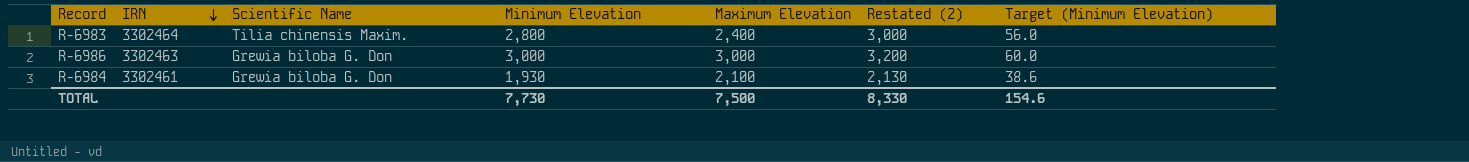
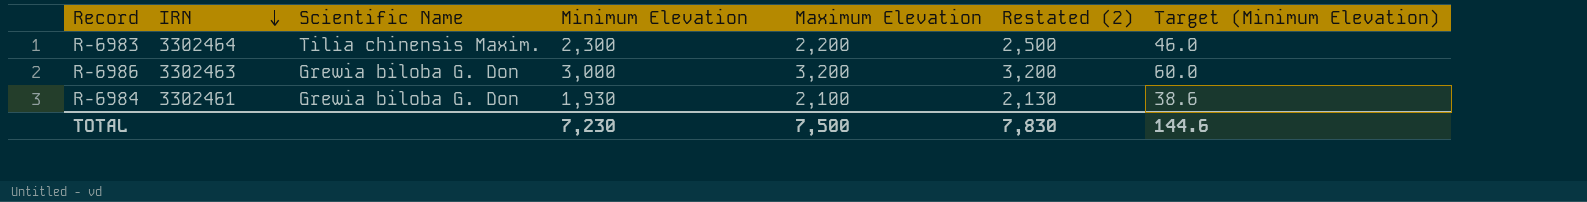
R-6983 | Minimum Elevation: 2,800 -> 2,300
R-6983 | Maximum Elevation: 2,400 -> 2,200
R-6983 | Restated (2): 3,000 -> 2,500
R-6983 | Target (Minimum Elevation): 56.0 -> 46.0
R-6986 | Maximum Elevation: 3,000 -> 3,200
TOTAL | Minimum Elevation: 7,730 -> 7,230
TOTAL | Restated (2): 8,330 -> 7,830
TOTAL | Target (Minimum Elevation): 154.6 -> 144.6

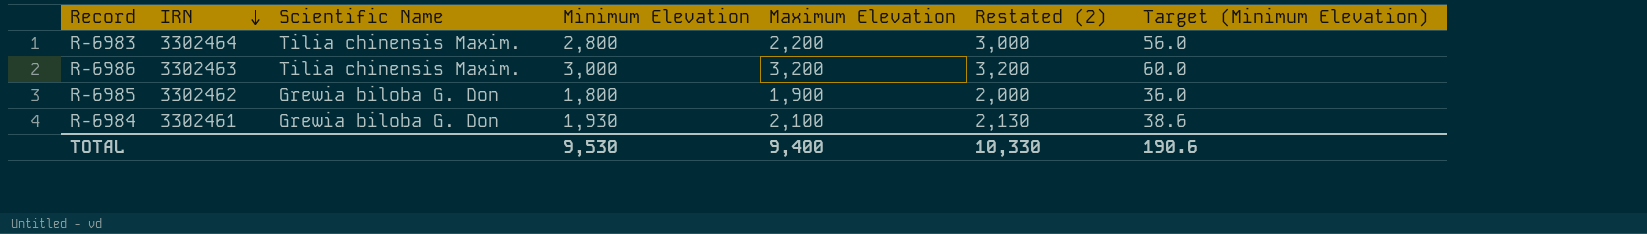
R-6983 | Minimum Elevation: 2,300 -> 2,800
R-6983 | Restated (2): 2,500 -> 3,000
R-6983 | Target (Minimum Elevation): 46.0 -> 56.0
R-6986 | Scientific Name: Grewia biloba G. Don -> Tilia chinensis Maxim.
row R-6985: none -> 3302462 | Grewia biloba G. Don | 1,800 | 1,900 | 2,000 | 36.0
TOTAL | Minimum Elevation: 7,230 -> 9,530
TOTAL | Maximum Elevation: 7,500 -> 9,400
TOTAL | Restated (2): 7,830 -> 10,330
TOTAL | Target (Minimum Elevation): 144.6 -> 190.6

